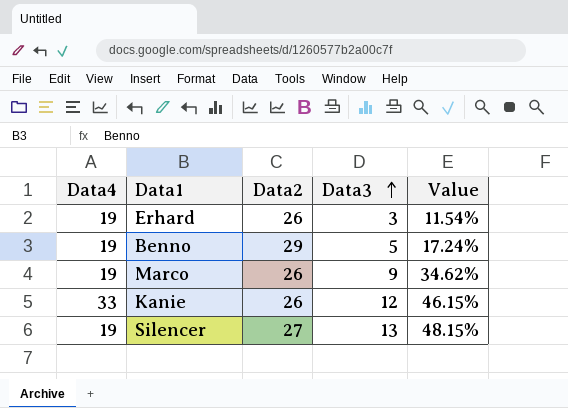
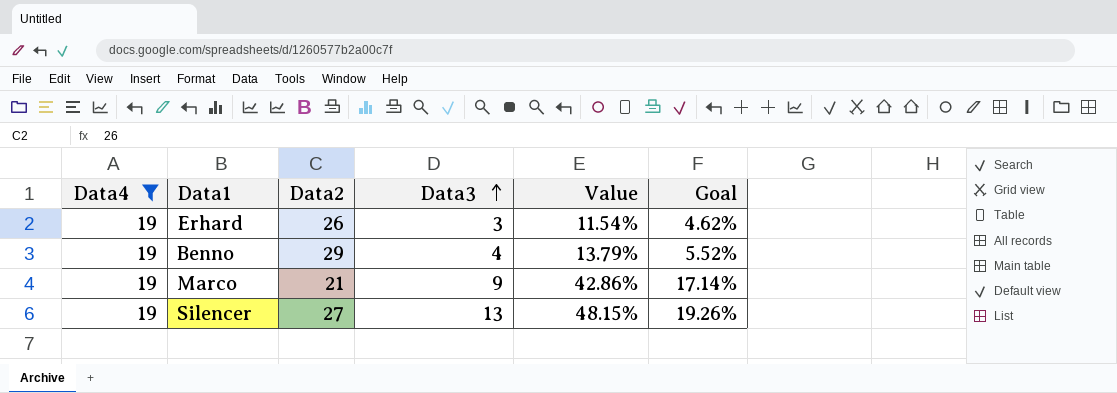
filter: none -> Data4 = 19
column Goal | formula: none -> [Value] * 0.4
Benno | Data3: 5 -> 4
Benno | Value: 17.24% -> 13.79%
Marco | Data2: 26 -> 21
Marco | Value: 34.62% -> 42.86%

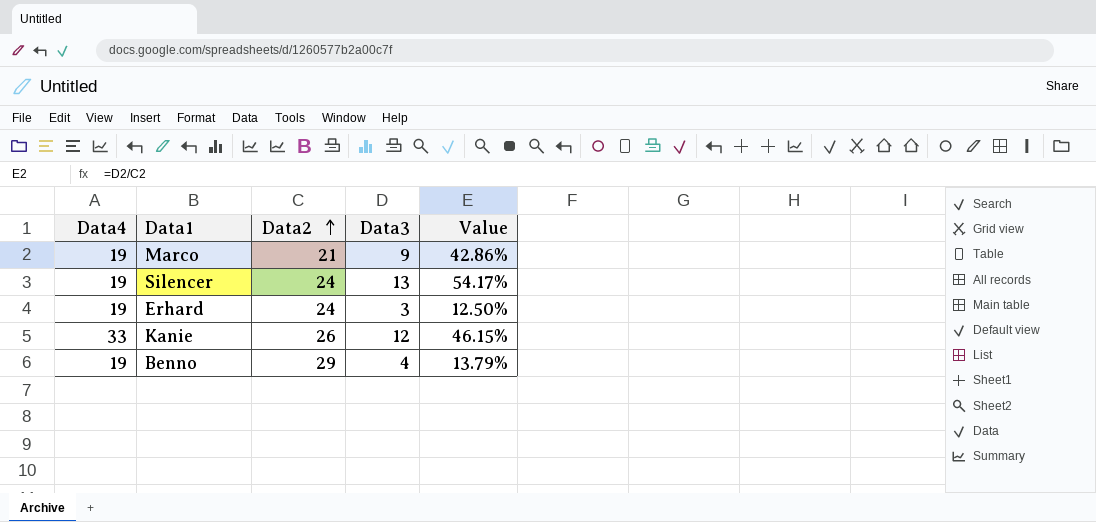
filter: Data4 = 19 -> none
row order: Data3 ascending -> Data2 ascending
column Goal | formula: [Value] * 0.4 -> none
Silencer | Data2: 27 -> 24
Silencer | Value: 48.15% -> 54.17%
Erhard | Data2: 26 -> 24
Erhard | Value: 11.54% -> 12.50%

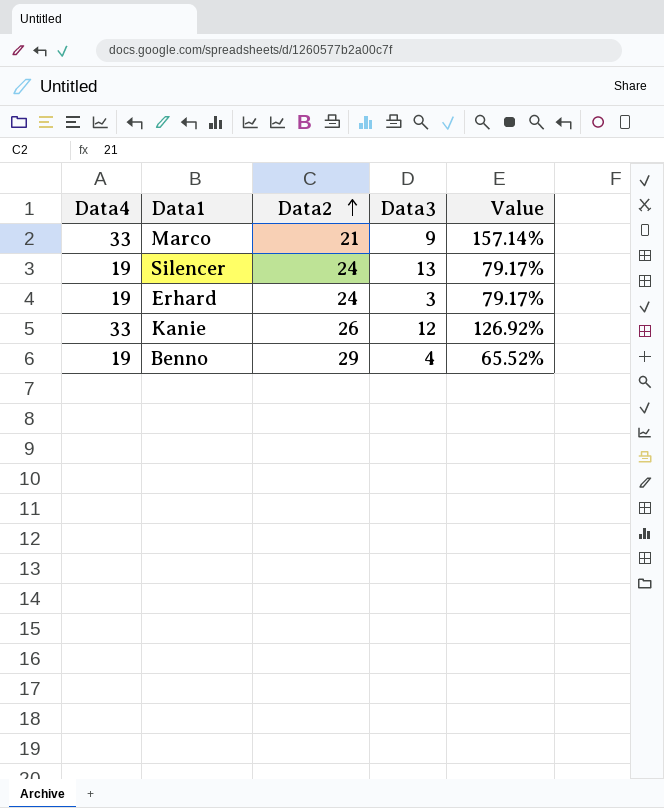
column Value | formula: [Data3] / [Data2] -> [Data4] / [Data2]
Marco | Data4: 19 -> 33

